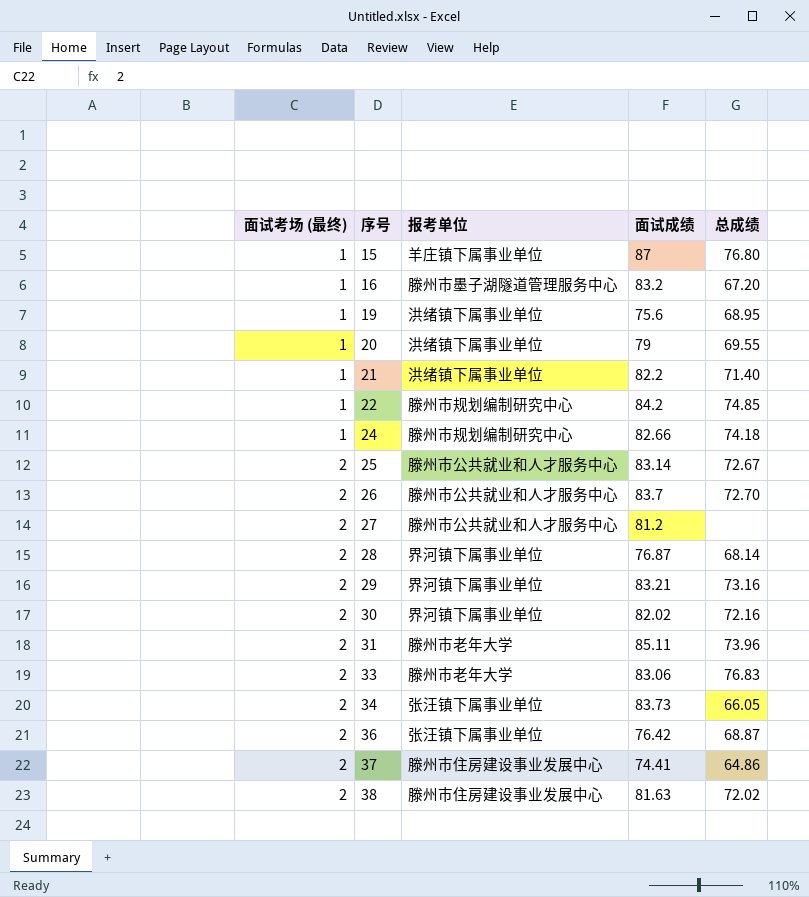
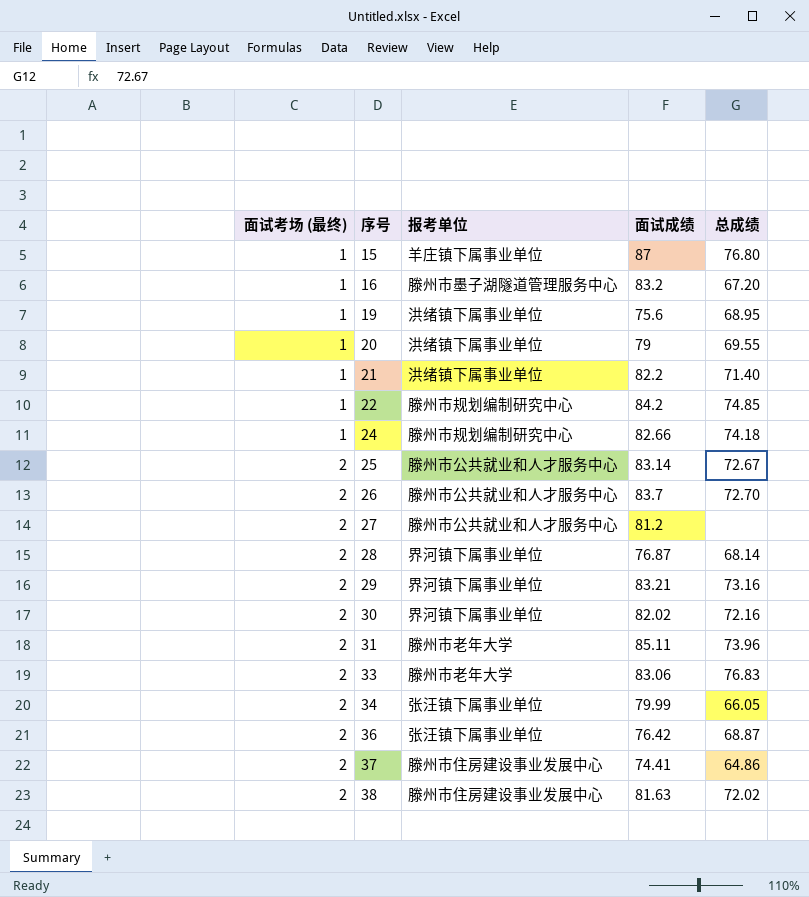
34 | 面试成绩: 83.73 -> 79.99

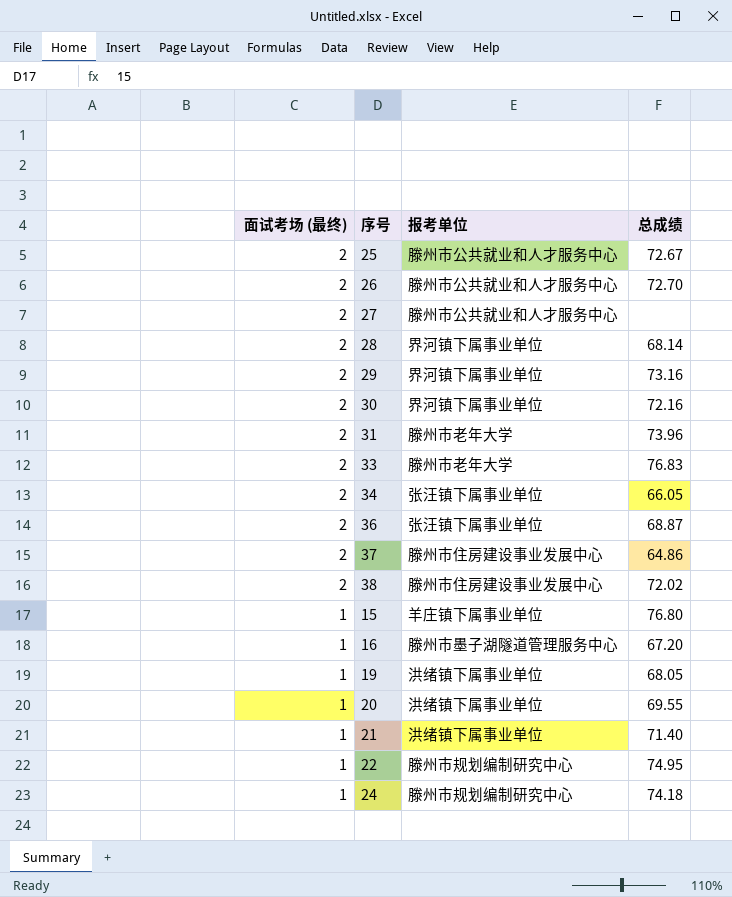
row order: 面试考场 (最终) ascending -> 面试考场 (最终) descending
column 面试成绩 | position: 4 -> none
19 | 总成绩: 68.95 -> 68.05
22 | 总成绩: 74.85 -> 74.95

